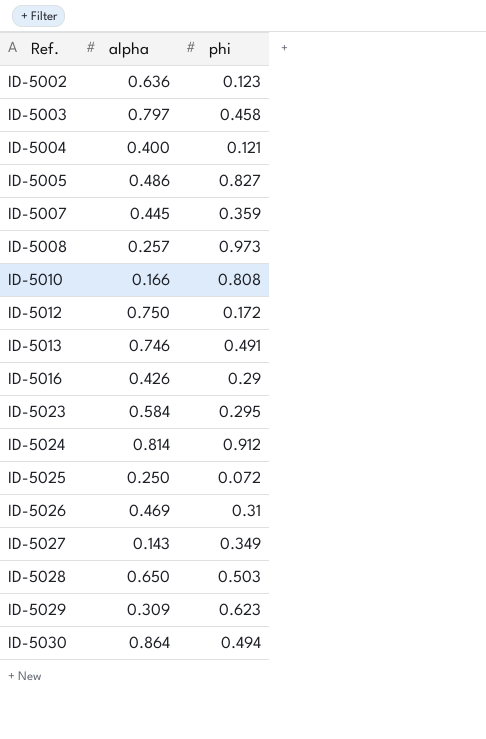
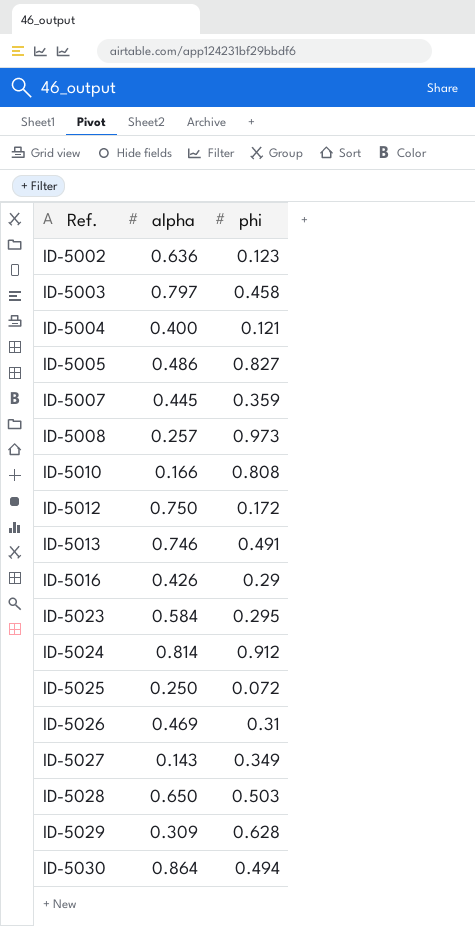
ID-5029 | phi: 0.623 -> 0.628

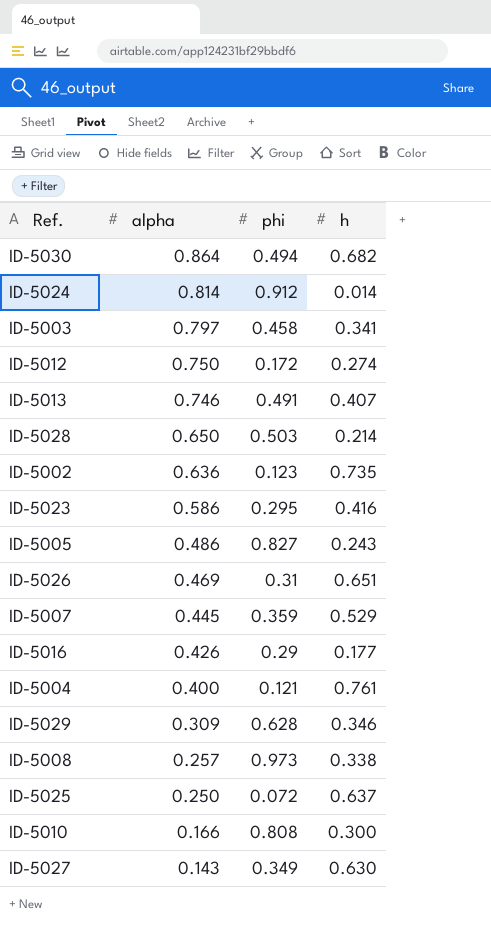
row order: Ref. ascending -> alpha descending
column h | position: none -> 4
ID-5023 | alpha: 0.584 -> 0.586

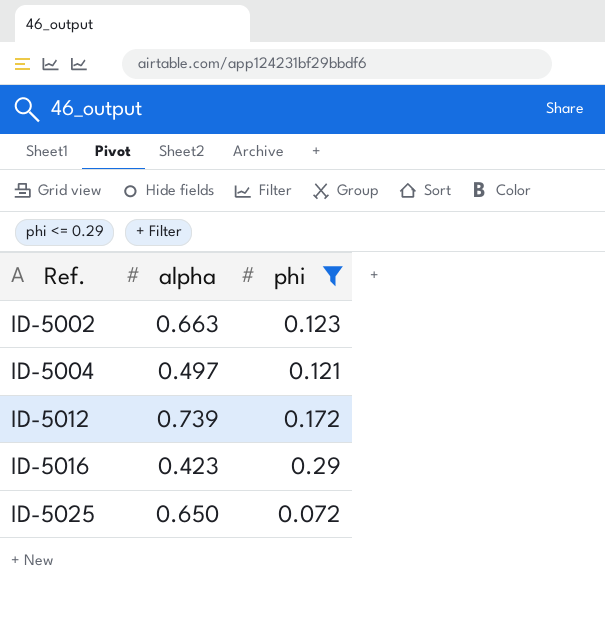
filter: none -> phi <= 0.29
row order: alpha descending -> Ref. ascending
column h | position: 4 -> none
ID-5002 | alpha: 0.636 -> 0.663
ID-5004 | alpha: 0.400 -> 0.497
ID-5012 | alpha: 0.750 -> 0.739
ID-5016 | alpha: 0.426 -> 0.423
ID-5025 | alpha: 0.250 -> 0.650

